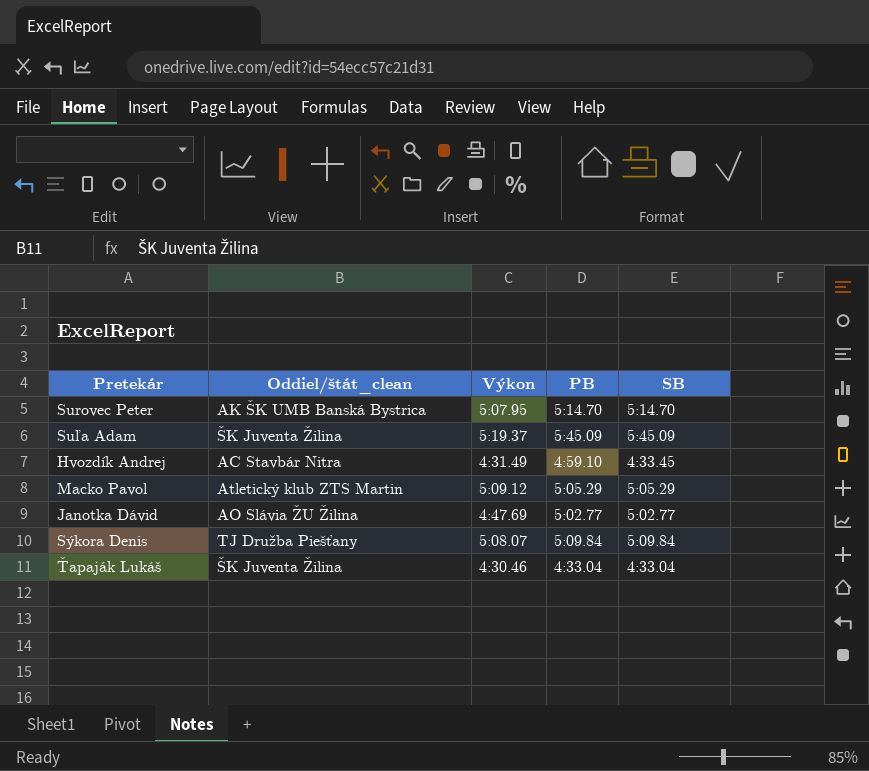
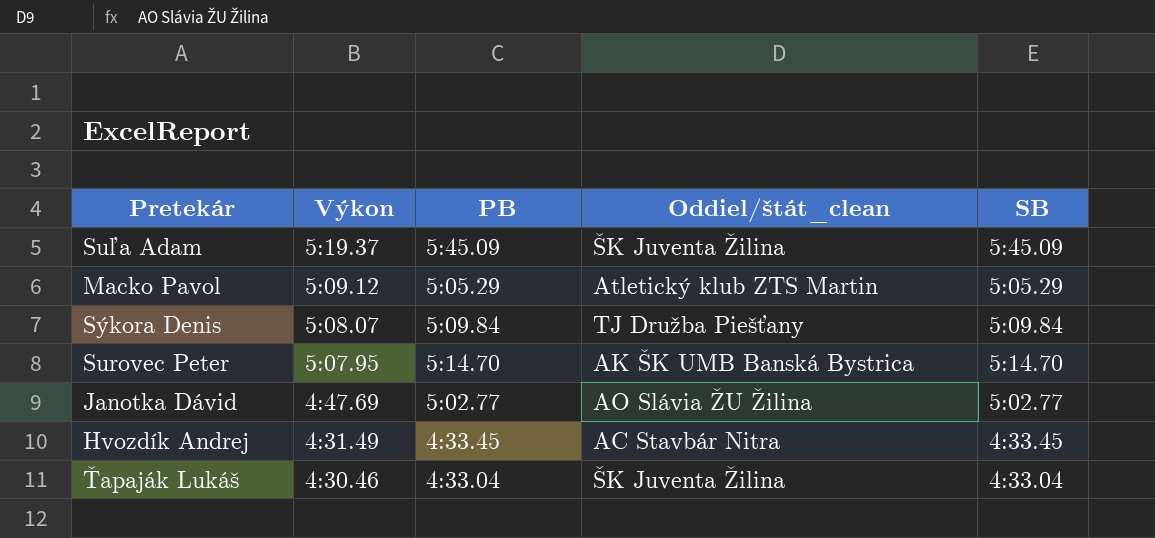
row order: none -> Výkon descending
column Oddiel/štát_clean | position: 2 -> 4
Hvozdík Andrej | PB: 4:59.10 -> 4:33.45

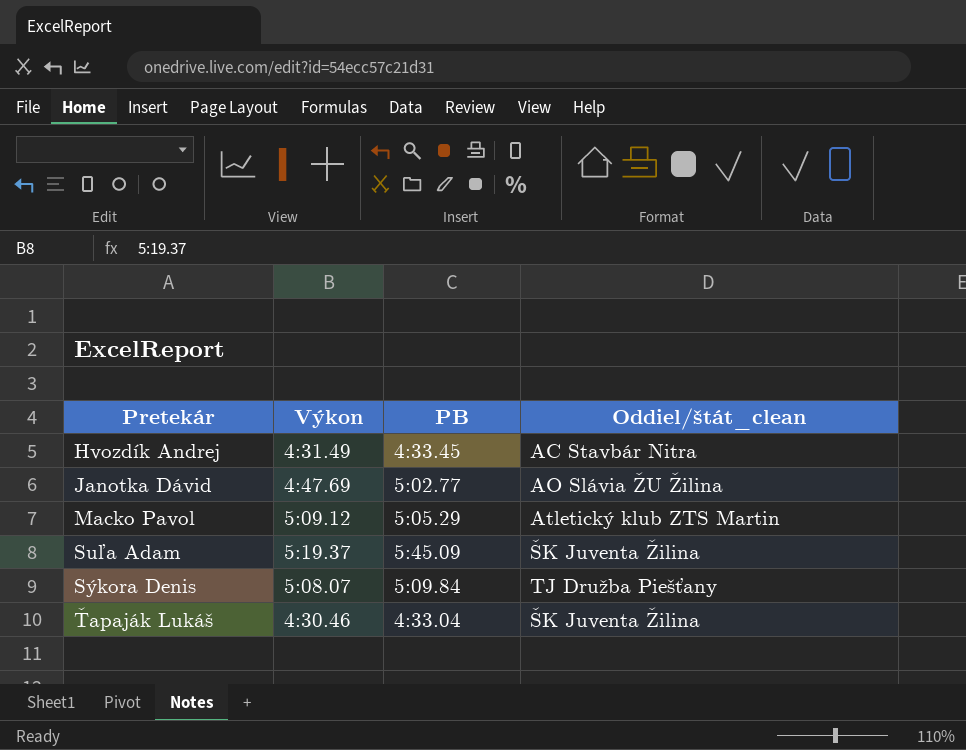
row order: Výkon descending -> Pretekár ascending
column SB | position: 5 -> none
row Surovec Peter: 5:07.95 | 5:14.70 | AK ŠK UMB Banská Bystrica | 5:14.70 -> none

